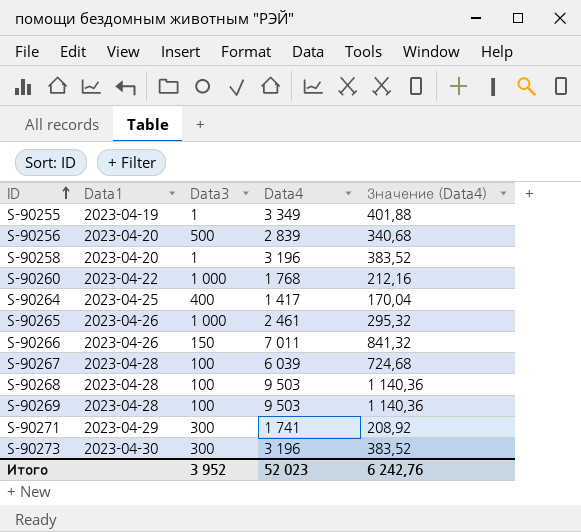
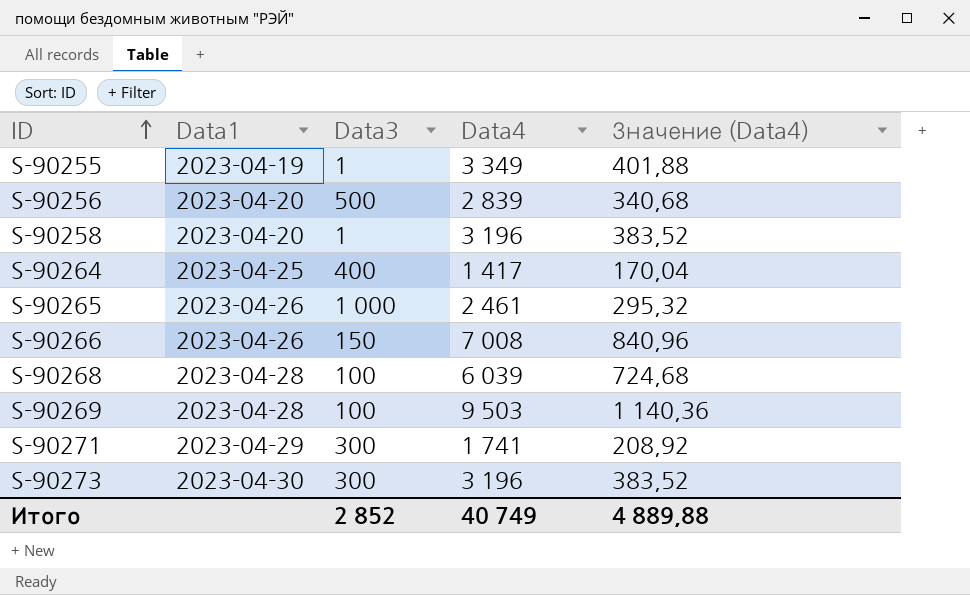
row S-90260: 2023-04-22 | 1 000 | 1 768 | 212,16 -> none
row S-90267: 2023-04-28 | 100 | 6 039 | 724,68 -> none
S-90266 | Data4: 7 011 -> 7 008
S-90266 | Значение (Data4): 841,32 -> 840,96
S-90268 | Data4: 9 503 -> 6 039
S-90268 | Значение (Data4): 1 140,36 -> 724,68
Итого | Data3: 3 952 -> 2 852
Итого | Data4: 52 023 -> 40 749
Итого | Значение (Data4): 6 242,76 -> 4 889,88

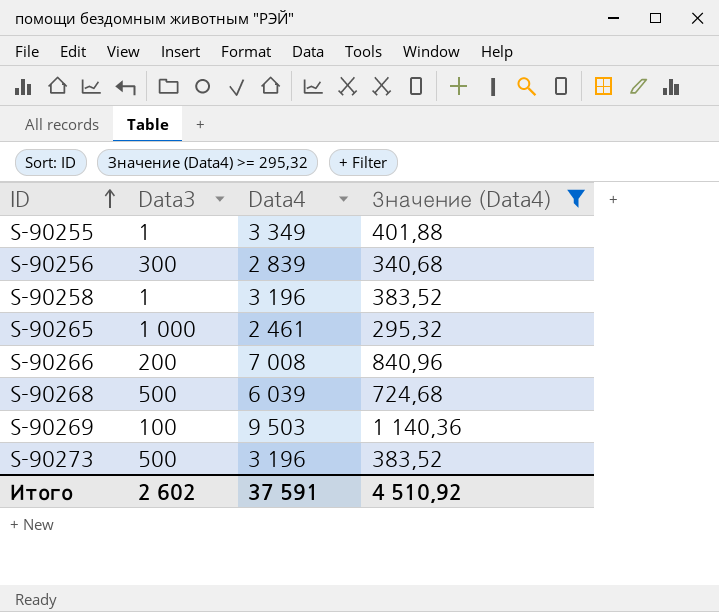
filter: none -> Значение (Data4) >= 295,32
column Data1 | position: 2 -> none
S-90256 | Data3: 500 -> 300
S-90266 | Data3: 150 -> 200
S-90268 | Data3: 100 -> 500
S-90273 | Data3: 300 -> 500
Итого | Data3: 2 852 -> 2 602
Итого | Data4: 40 749 -> 37 591
Итого | Значение (Data4): 4 889,88 -> 4 510,92

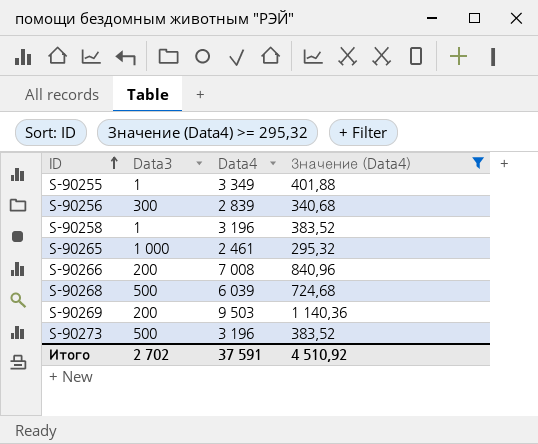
S-90269 | Data3: 100 -> 200
Итого | Data3: 2 602 -> 2 702

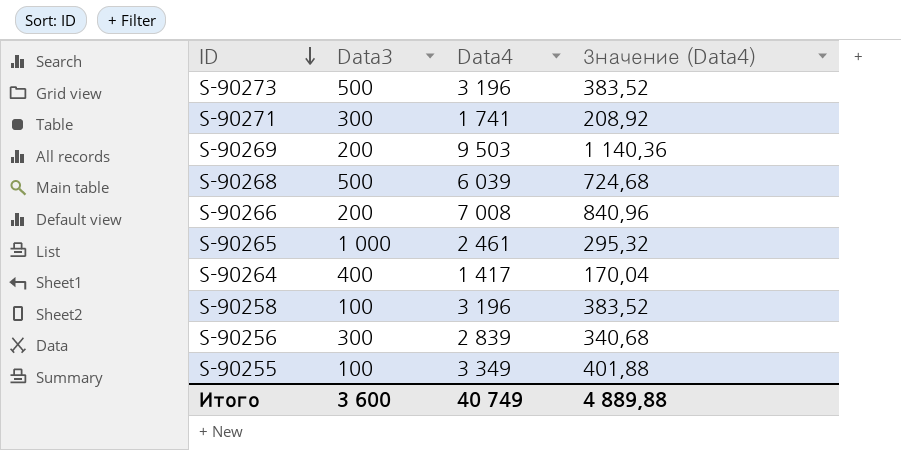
filter: Значение (Data4) >= 295,32 -> none
row order: ID ascending -> ID descending
S-90258 | Data3: 1 -> 100
S-90255 | Data3: 1 -> 100
Итого | Data3: 2 702 -> 3 600
Итого | Data4: 37 591 -> 40 749
Итого | Значение (Data4): 4 510,92 -> 4 889,88

